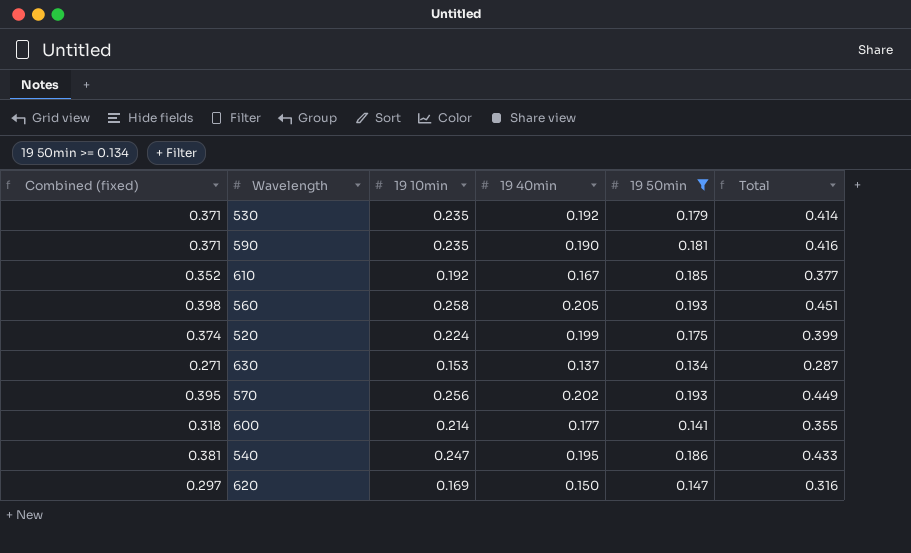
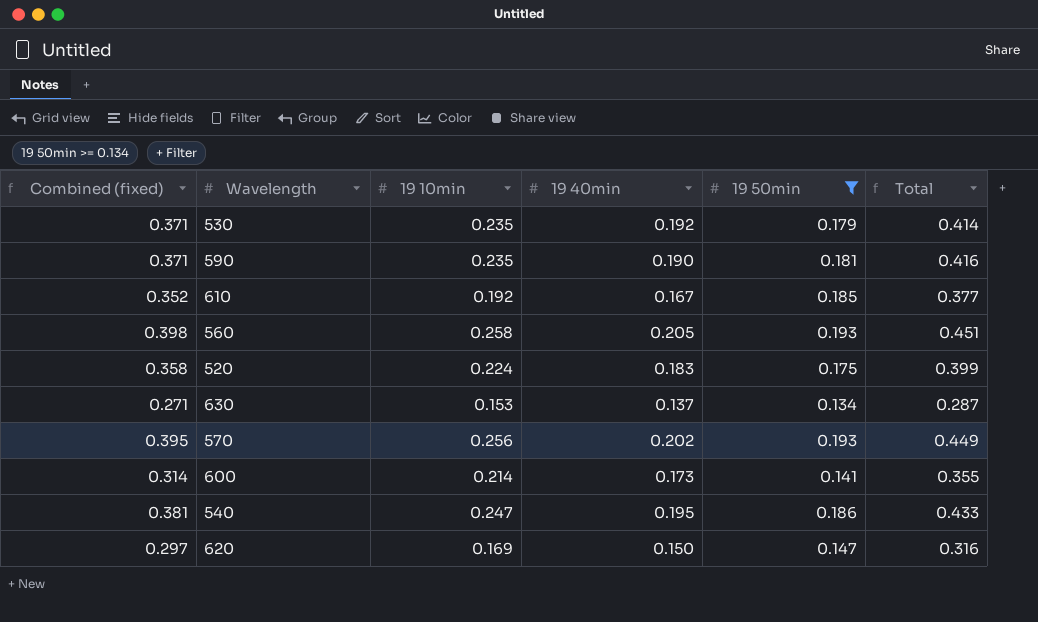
520 | Combined (fixed): 0.374 -> 0.358
520 | 19 40min: 0.199 -> 0.183
600 | Combined (fixed): 0.318 -> 0.314
600 | 19 40min: 0.177 -> 0.173

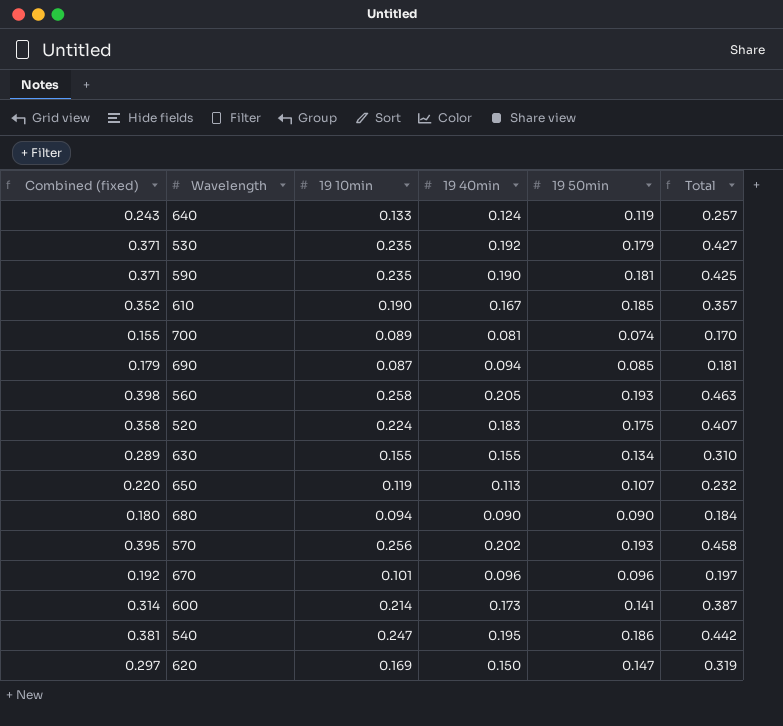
filter: 19 50min >= 0.134 -> none
column Total | formula: [19 10min] + [19 50min] -> [19 10min] + [19 40min]
610 | 19 10min: 0.192 -> 0.190
630 | Combined (fixed): 0.271 -> 0.289
630 | 19 10min: 0.153 -> 0.155
630 | 19 40min: 0.137 -> 0.155

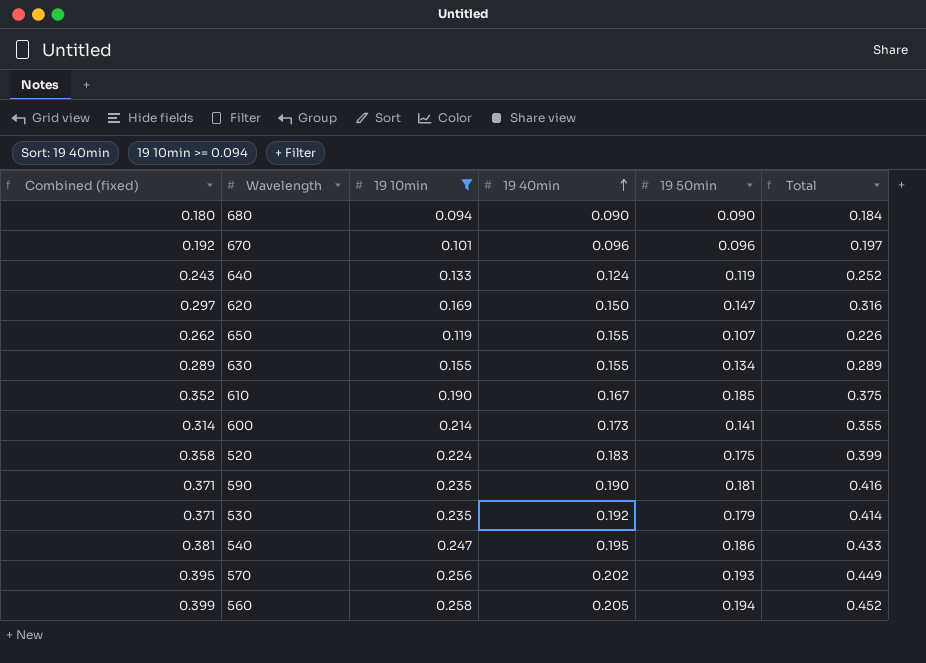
filter: none -> 19 10min >= 0.094
row order: none -> 19 40min ascending
column Total | formula: [19 10min] + [19 40min] -> [19 10min] + [19 50min]
650 | Combined (fixed): 0.220 -> 0.262
650 | 19 40min: 0.113 -> 0.155
560 | Combined (fixed): 0.398 -> 0.399
560 | 19 50min: 0.193 -> 0.194

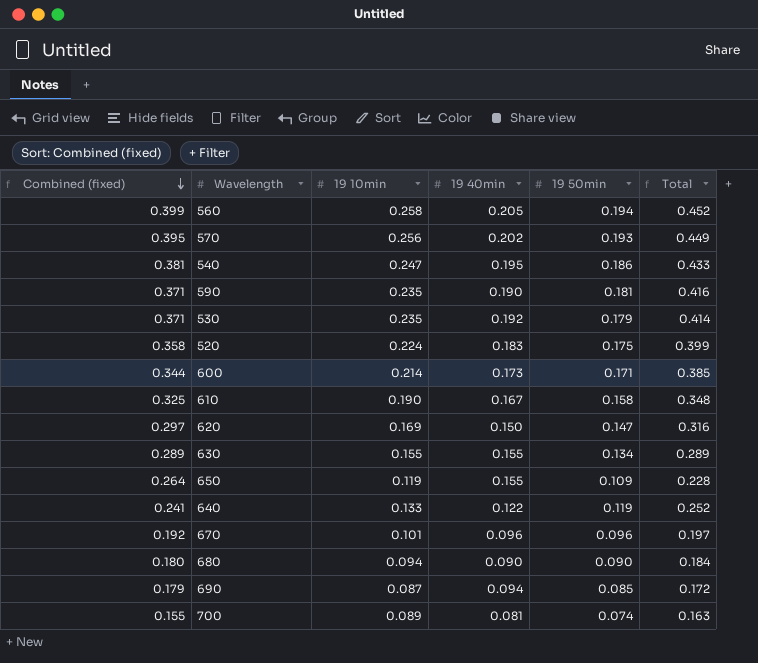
filter: 19 10min >= 0.094 -> none
row order: 19 40min ascending -> Combined (fixed) descending
600 | Combined (fixed): 0.314 -> 0.344
600 | 19 50min: 0.141 -> 0.171
600 | Total: 0.355 -> 0.385
610 | Combined (fixed): 0.352 -> 0.325
610 | 19 50min: 0.185 -> 0.158
610 | Total: 0.375 -> 0.348
650 | Combined (fixed): 0.262 -> 0.264
650 | 19 50min: 0.107 -> 0.109
650 | Total: 0.226 -> 0.228
640 | Combined (fixed): 0.243 -> 0.241
640 | 19 40min: 0.124 -> 0.122

